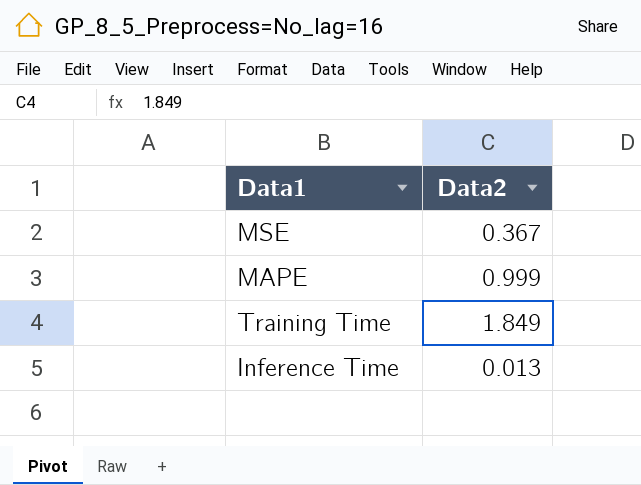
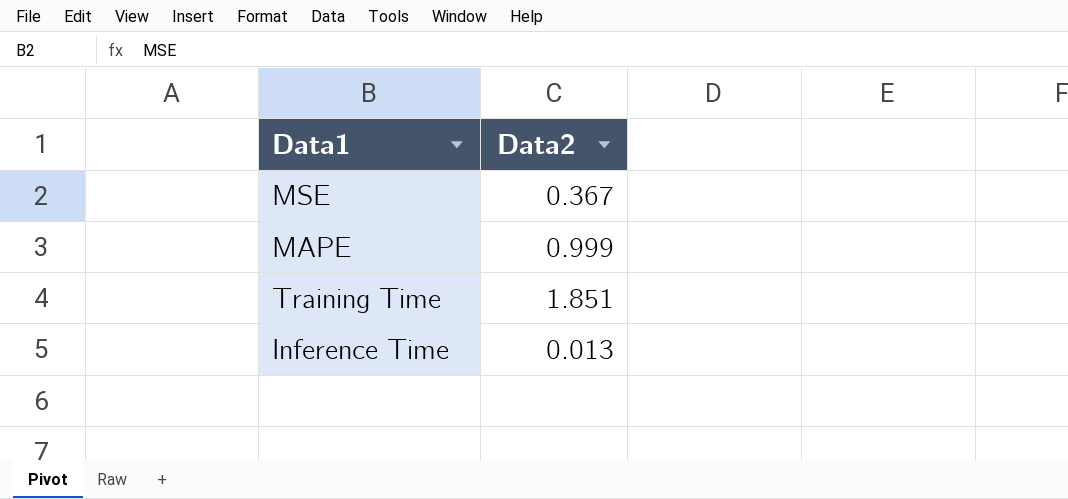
Training Time | Data2: 1.849 -> 1.851

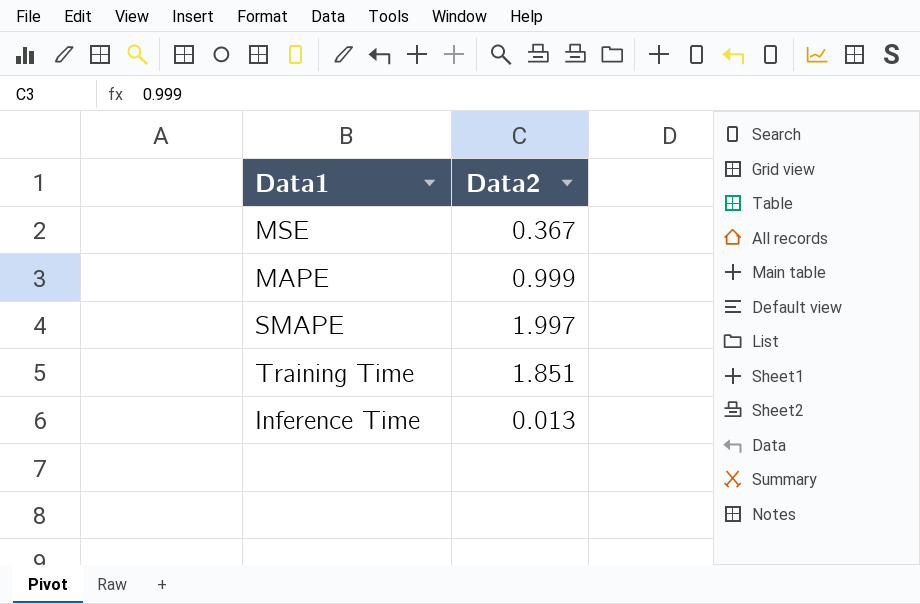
row SMAPE: none -> 1.997

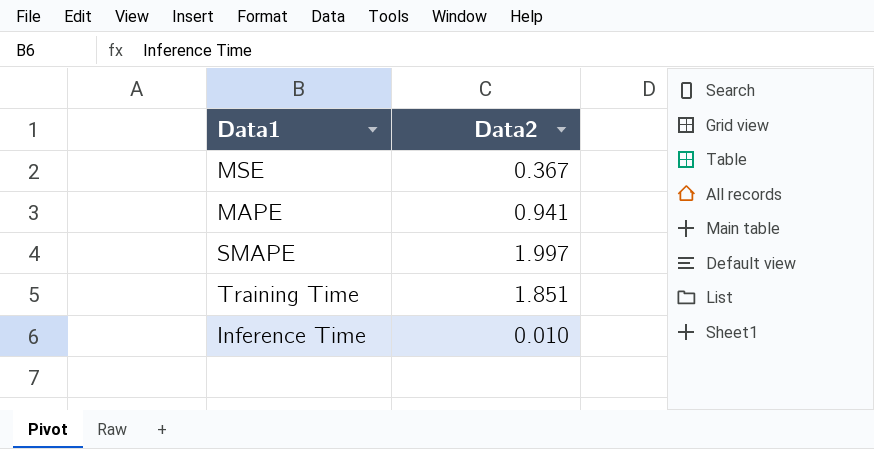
MAPE | Data2: 0.999 -> 0.941
Inference Time | Data2: 0.013 -> 0.010

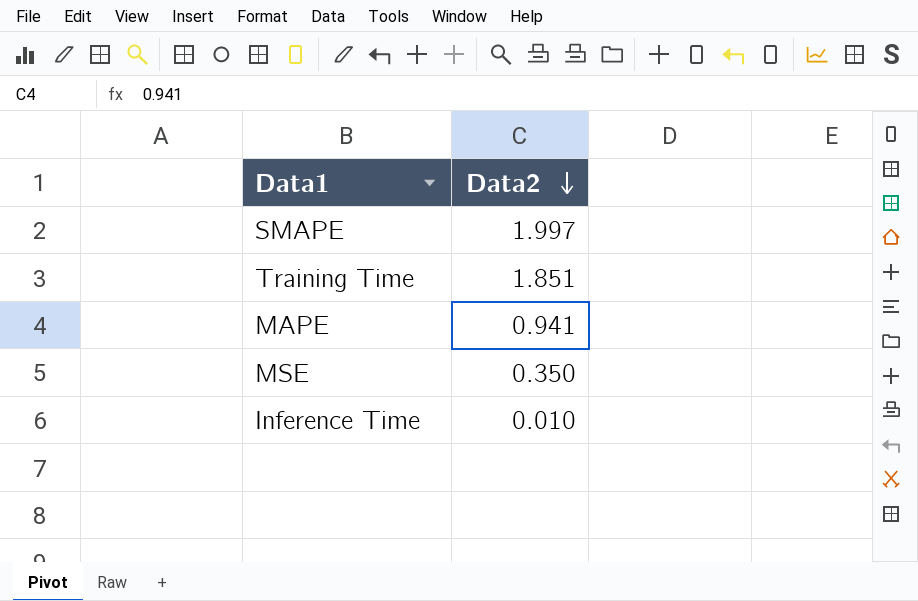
row order: none -> Data2 descending
MSE | Data2: 0.367 -> 0.350

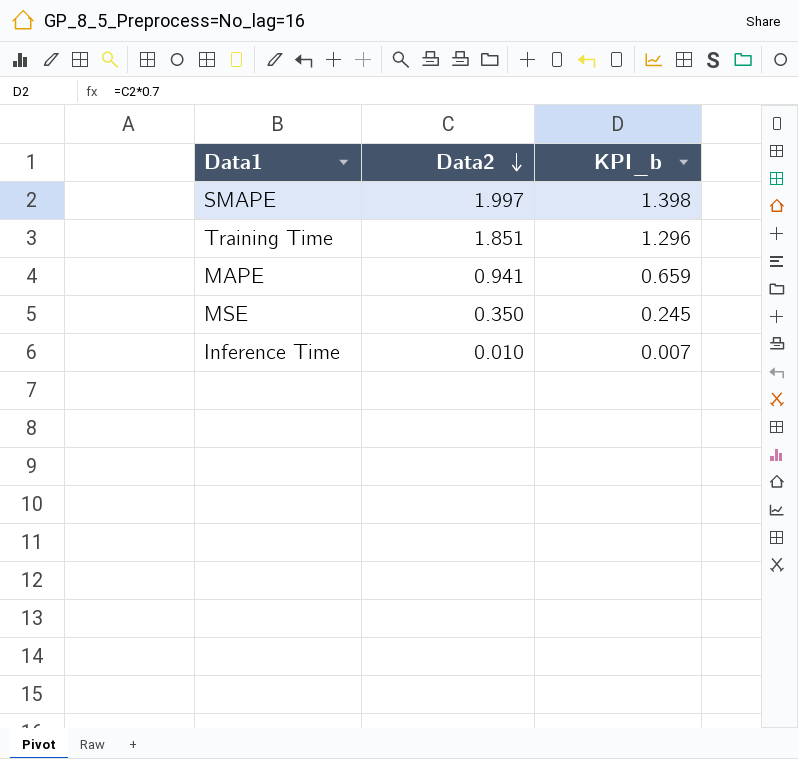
column KPI_b | formula: none -> [Data2] * 0.7

